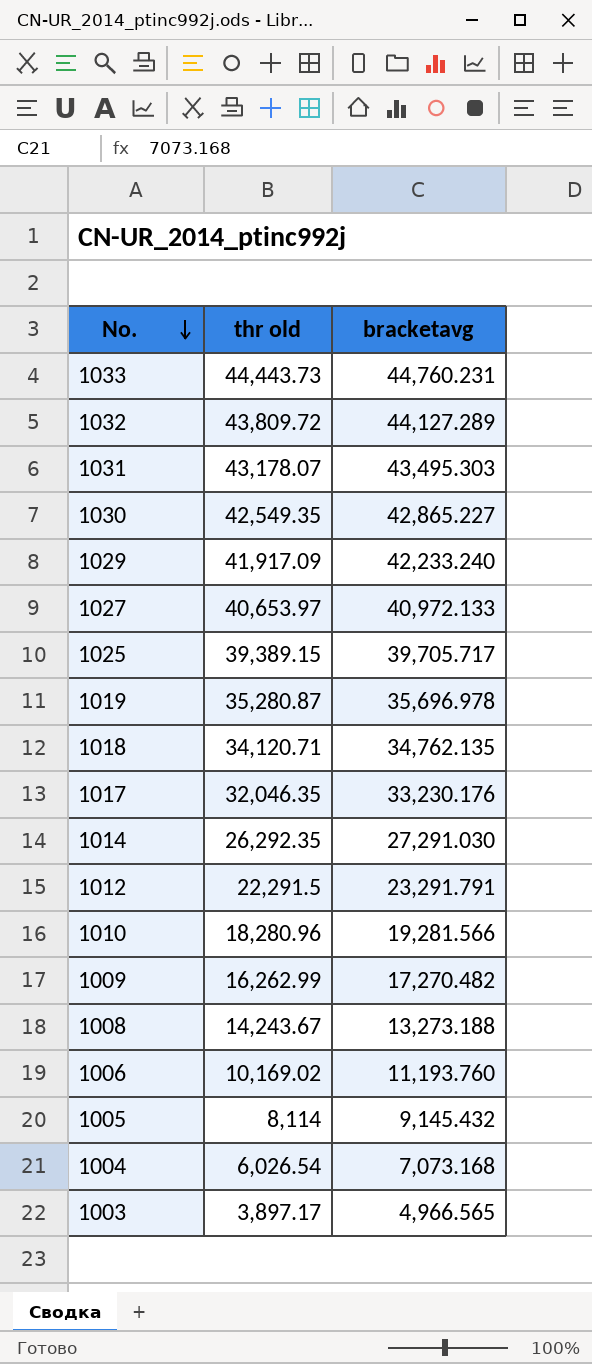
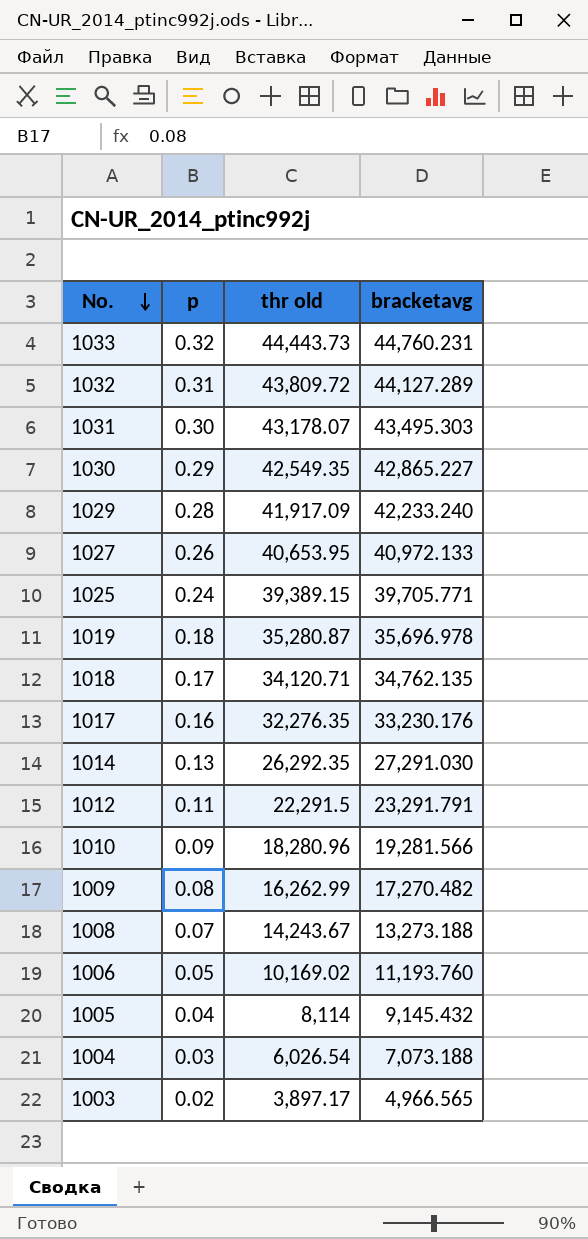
column p | position: none -> 2
1027 | thr old: 40,653.97 -> 40,653.95
1025 | bracketavg: 39,705.717 -> 39,705.771
1017 | thr old: 32,046.35 -> 32,276.35
1004 | bracketavg: 7,073.168 -> 7,073.188

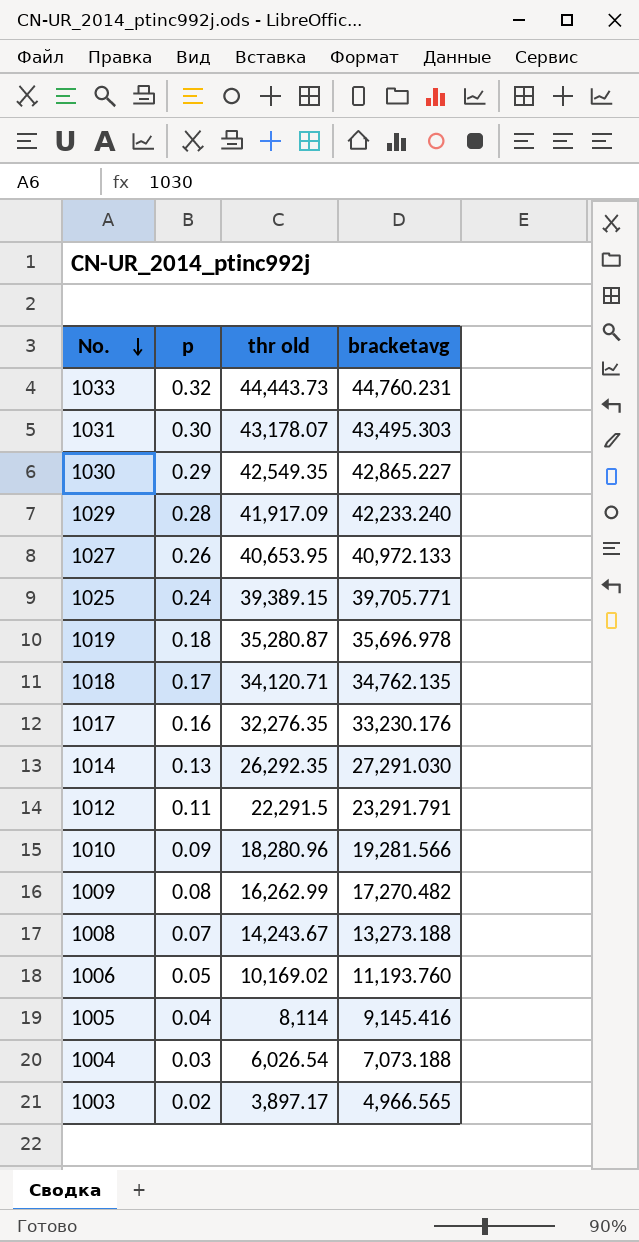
row 1032: 0.31 | 43,809.72 | 44,127.289 -> none
1005 | bracketavg: 9,145.432 -> 9,145.416

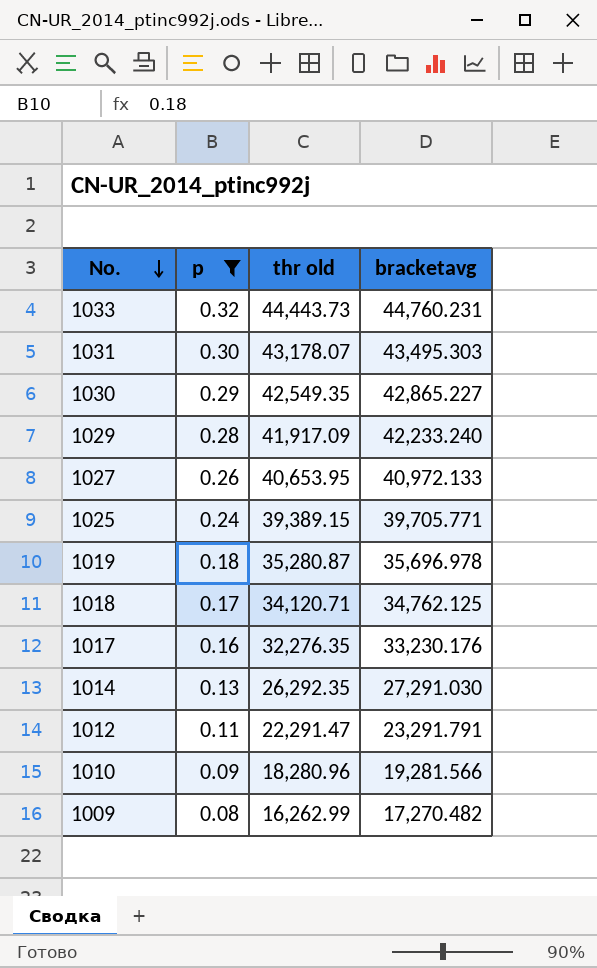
filter: none -> p >= 0.08
1018 | bracketavg: 34,762.135 -> 34,762.125
1012 | thr old: 22,291.5 -> 22,291.47

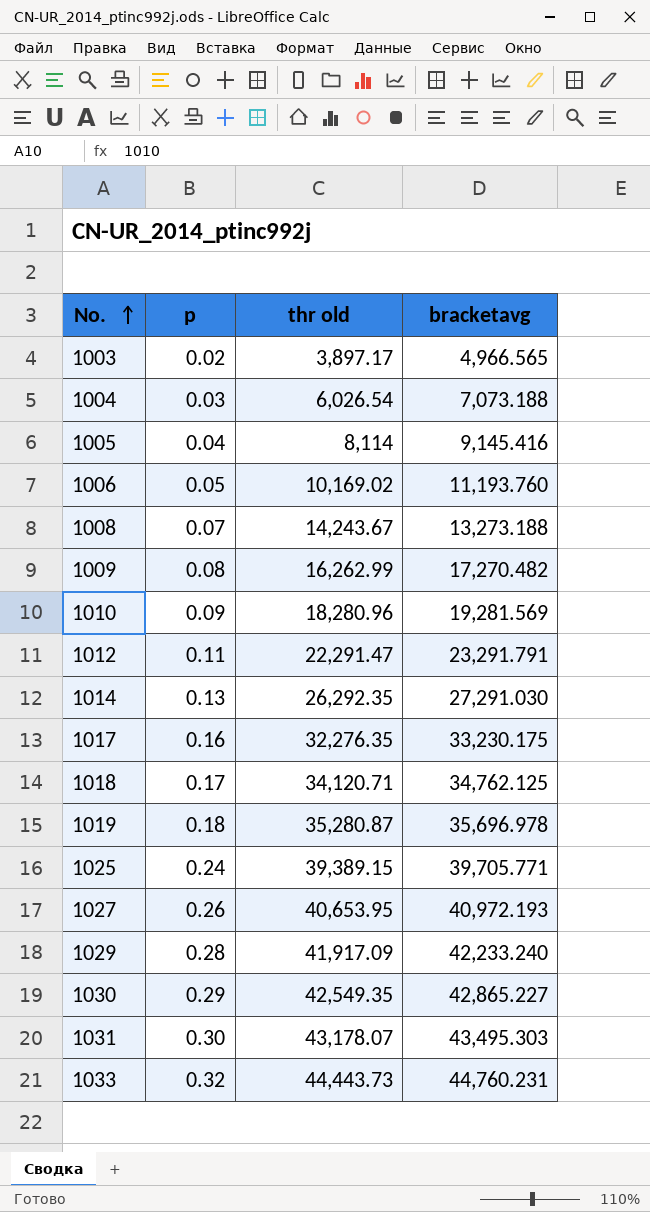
filter: p >= 0.08 -> none
row order: No. descending -> No. ascending
1010 | bracketavg: 19,281.566 -> 19,281.569
1017 | bracketavg: 33,230.176 -> 33,230.175
1027 | bracketavg: 40,972.133 -> 40,972.193

